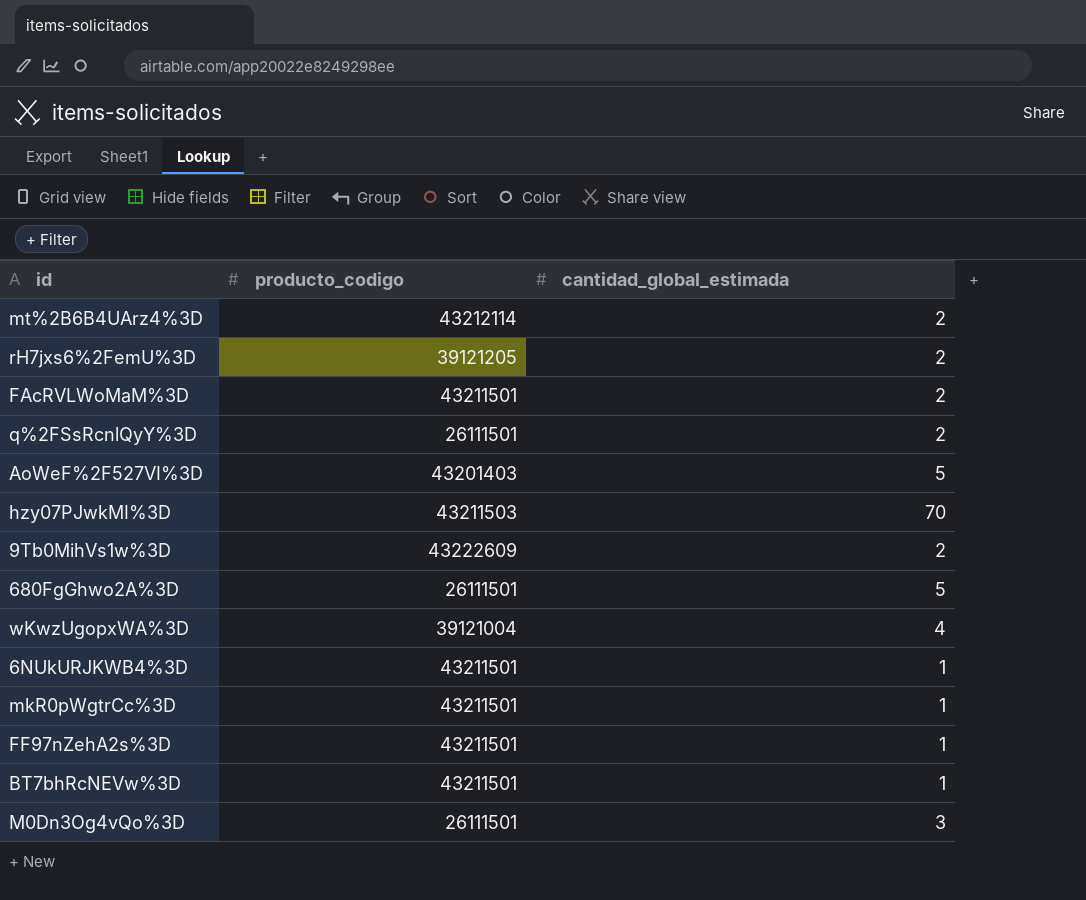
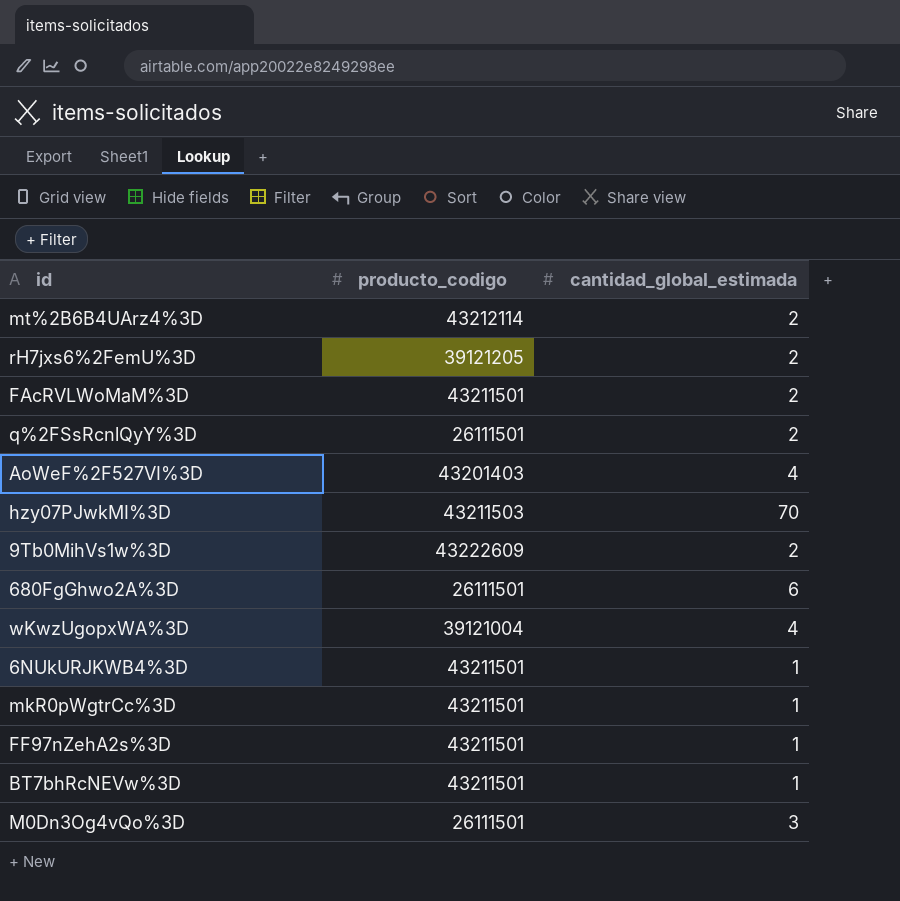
AoWeF%2F527VI%3D | cantidad_global_estimada: 5 -> 4
680FgGhwo2A%3D | cantidad_global_estimada: 5 -> 6

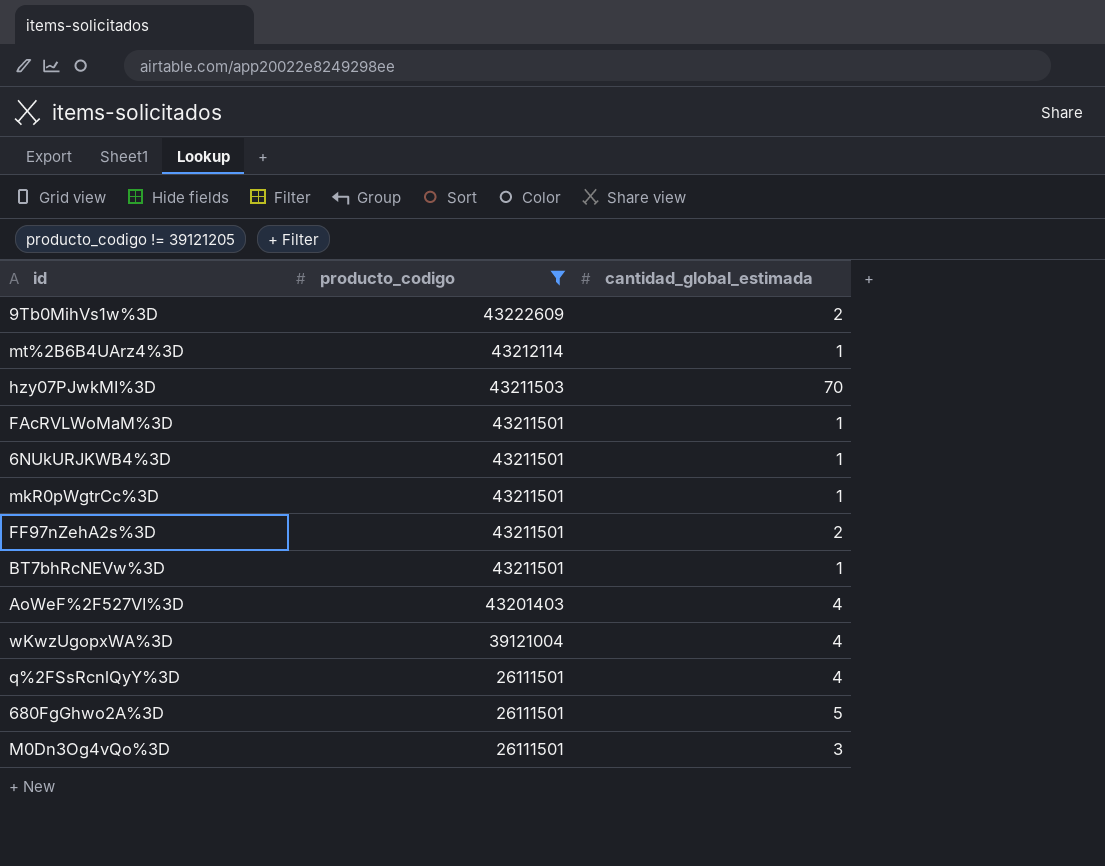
filter: none -> producto_codigo != 39121205
row order: none -> producto_codigo descending
mt%2B6B4UArz4%3D | cantidad_global_estimada: 2 -> 1
FAcRVLWoMaM%3D | cantidad_global_estimada: 2 -> 1
FF97nZehA2s%3D | cantidad_global_estimada: 1 -> 2
q%2FSsRcnlQyY%3D | cantidad_global_estimada: 2 -> 4
680FgGhwo2A%3D | cantidad_global_estimada: 6 -> 5

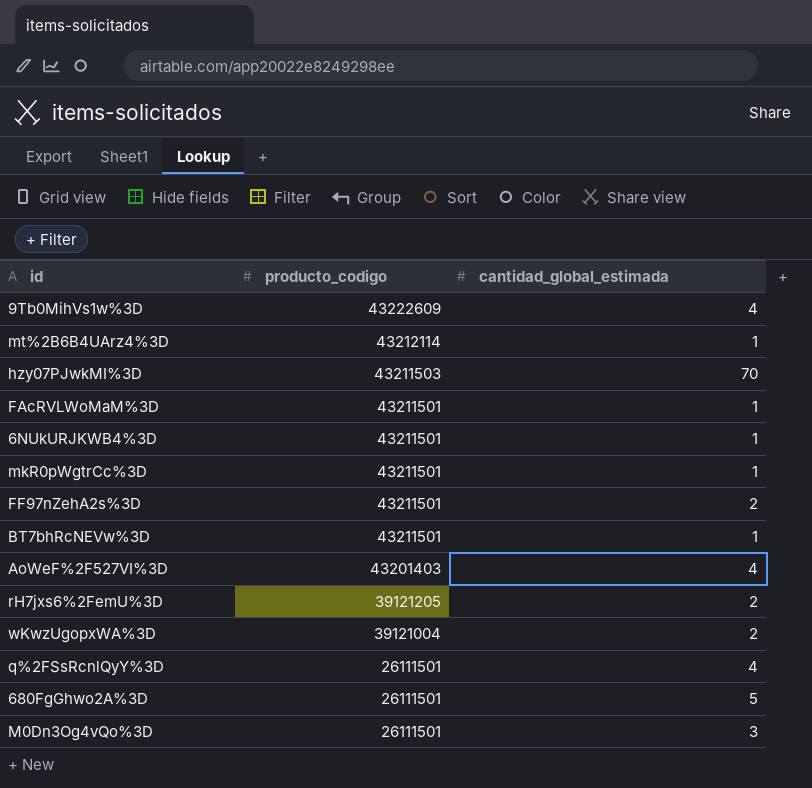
filter: producto_codigo != 39121205 -> none
9Tb0MihVs1w%3D | cantidad_global_estimada: 2 -> 4
wKwzUgopxWA%3D | cantidad_global_estimada: 4 -> 2

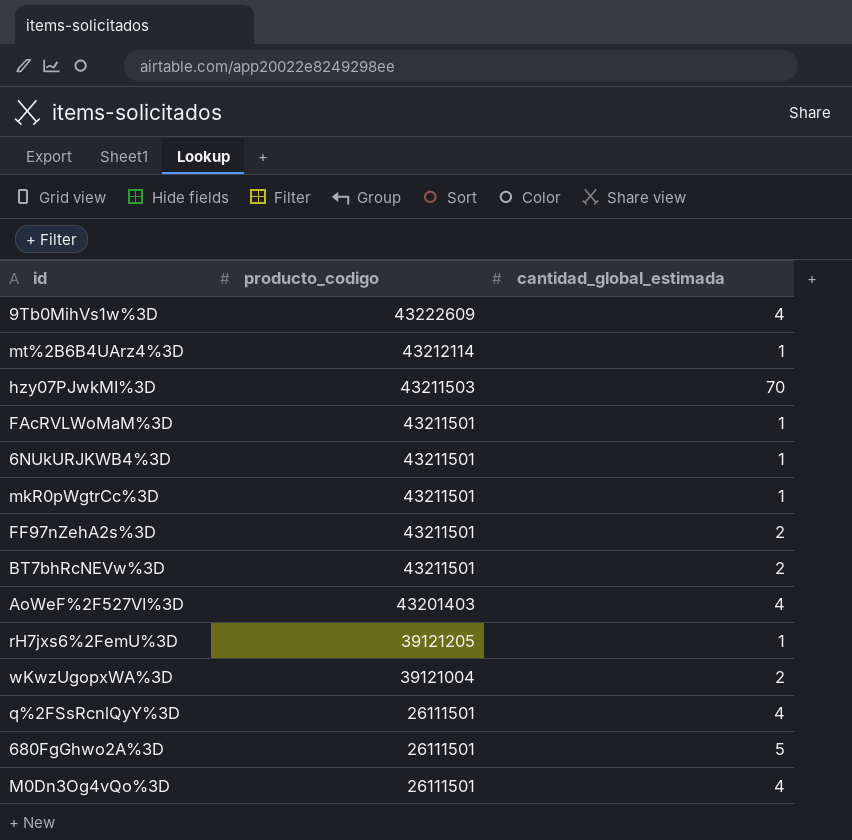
BT7bhRcNEVw%3D | cantidad_global_estimada: 1 -> 2
rH7jxs6%2FemU%3D | cantidad_global_estimada: 2 -> 1
M0Dn3Og4vQo%3D | cantidad_global_estimada: 3 -> 4

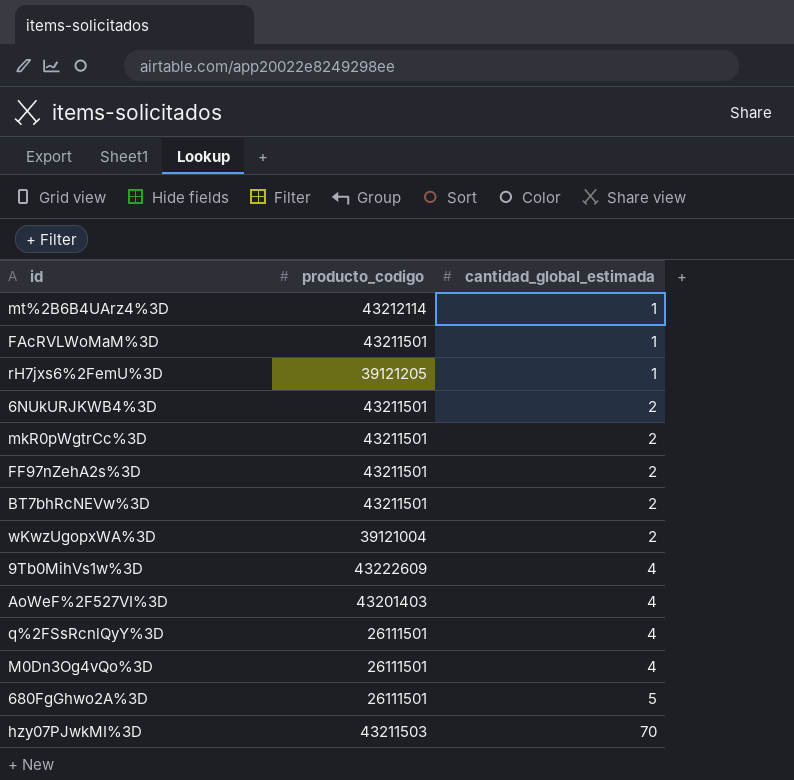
row order: producto_codigo descending -> cantidad_global_estimada ascending
6NUkURJKWB4%3D | cantidad_global_estimada: 1 -> 2
mkR0pWgtrCc%3D | cantidad_global_estimada: 1 -> 2

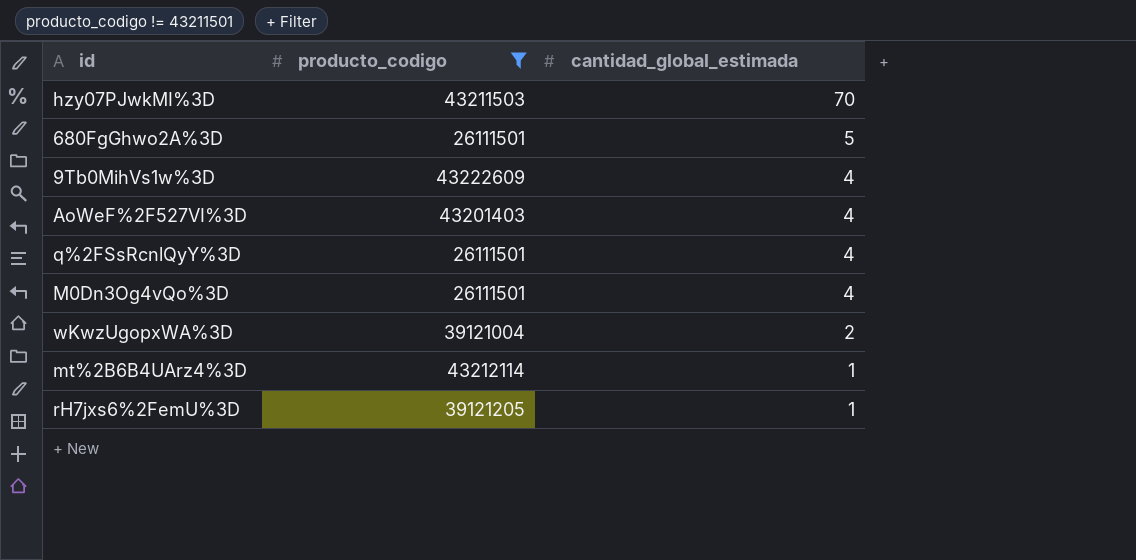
filter: none -> producto_codigo != 43211501
row order: cantidad_global_estimada ascending -> cantidad_global_estimada descending

